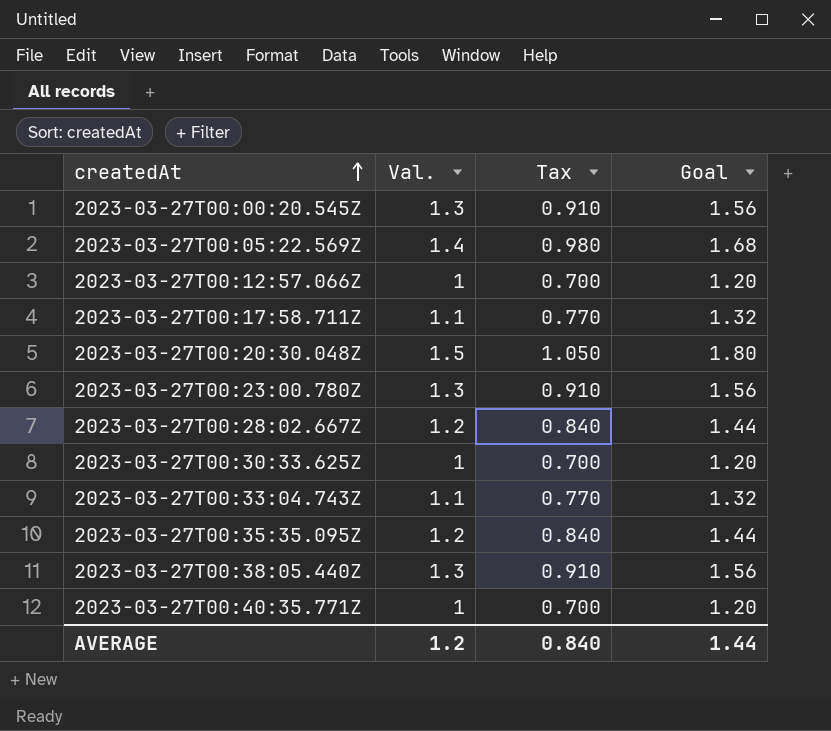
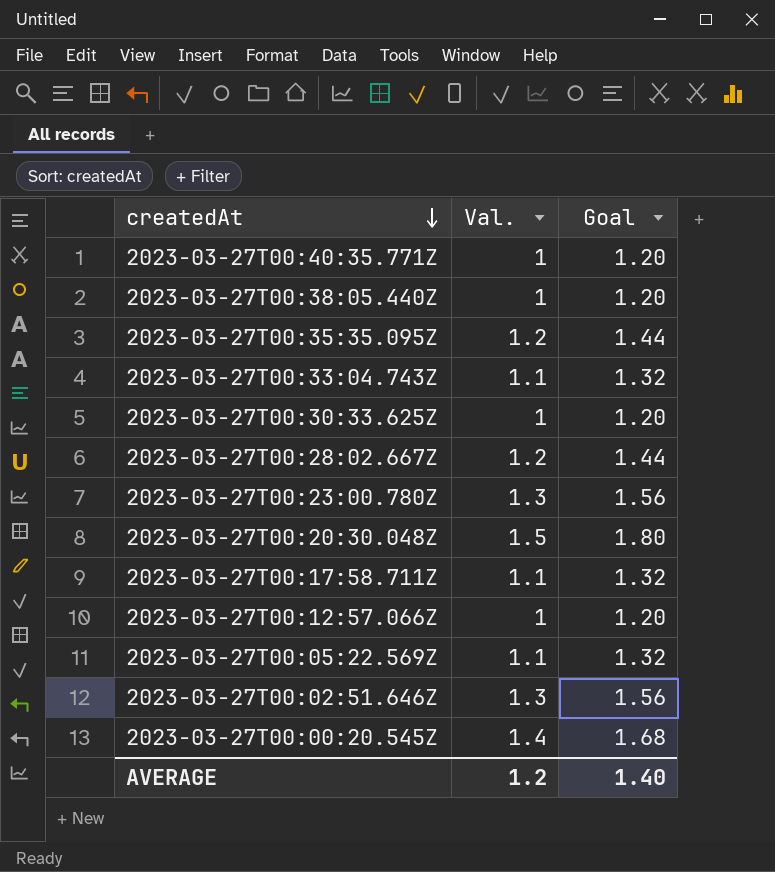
row order: createdAt ascending -> createdAt descending
column Tax | formula: [Val.] * 0.7 -> none
2023-03-27T00:38:05.440Z | Val.: 1.3 -> 1
2023-03-27T00:38:05.440Z | Goal: 1.56 -> 1.20
2023-03-27T00:05:22.569Z | Val.: 1.4 -> 1.1
2023-03-27T00:05:22.569Z | Goal: 1.68 -> 1.32
row 2023-03-27T00:02:51.646Z: none -> 1.3 | 1.56
2023-03-27T00:00:20.545Z | Val.: 1.3 -> 1.4
2023-03-27T00:00:20.545Z | Goal: 1.56 -> 1.68
AVERAGE | Goal: 1.44 -> 1.40

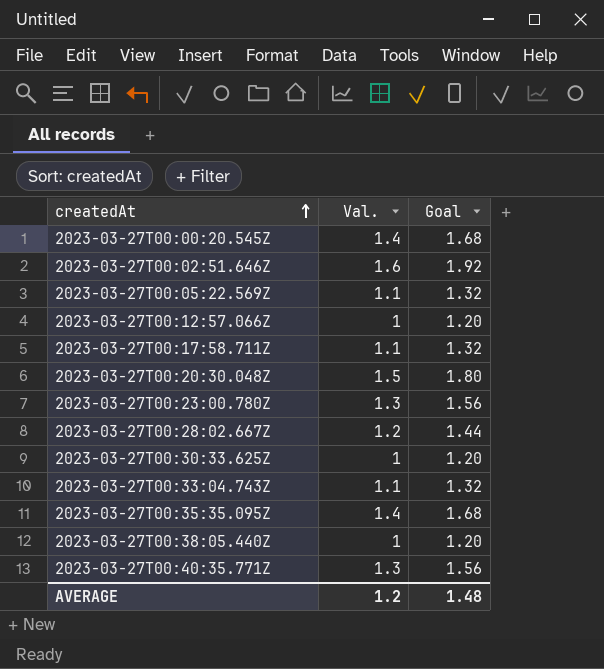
row order: createdAt descending -> createdAt ascending
2023-03-27T00:02:51.646Z | Val.: 1.3 -> 1.6
2023-03-27T00:02:51.646Z | Goal: 1.56 -> 1.92
2023-03-27T00:35:35.095Z | Val.: 1.2 -> 1.4
2023-03-27T00:35:35.095Z | Goal: 1.44 -> 1.68
2023-03-27T00:40:35.771Z | Val.: 1 -> 1.3
2023-03-27T00:40:35.771Z | Goal: 1.20 -> 1.56
AVERAGE | Goal: 1.40 -> 1.48

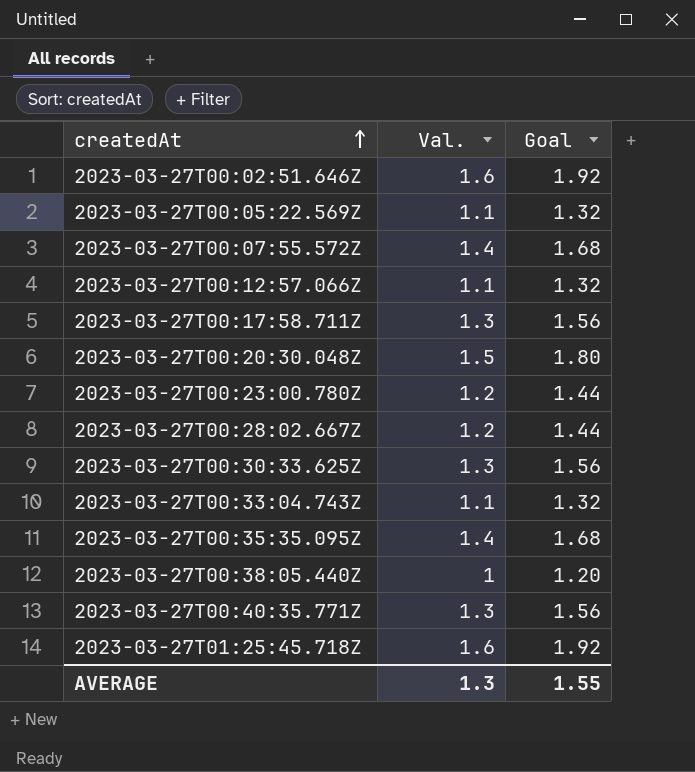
row 2023-03-27T00:00:20.545Z: 1.4 | 1.68 -> none
row 2023-03-27T00:07:55.572Z: none -> 1.4 | 1.68
2023-03-27T00:12:57.066Z | Val.: 1 -> 1.1
2023-03-27T00:12:57.066Z | Goal: 1.20 -> 1.32
2023-03-27T00:17:58.711Z | Val.: 1.1 -> 1.3
2023-03-27T00:17:58.711Z | Goal: 1.32 -> 1.56
2023-03-27T00:23:00.780Z | Val.: 1.3 -> 1.2
2023-03-27T00:23:00.780Z | Goal: 1.56 -> 1.44
2023-03-27T00:30:33.625Z | Val.: 1 -> 1.3
2023-03-27T00:30:33.625Z | Goal: 1.20 -> 1.56
row 2023-03-27T01:25:45.718Z: none -> 1.6 | 1.92
AVERAGE | Val.: 1.2 -> 1.3
AVERAGE | Goal: 1.48 -> 1.55

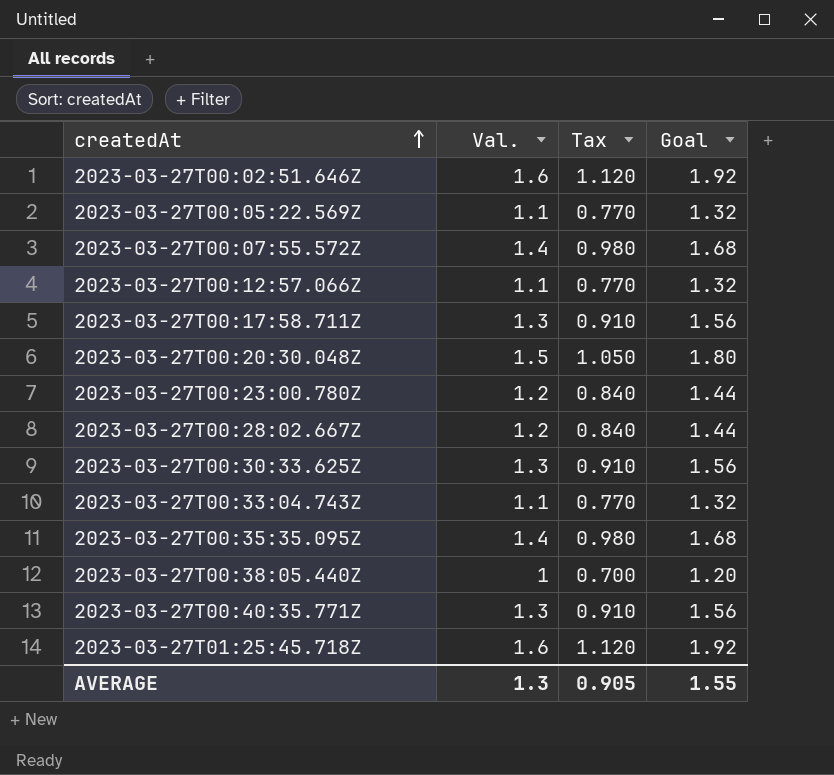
column Tax | formula: none -> [Val.] * 0.7

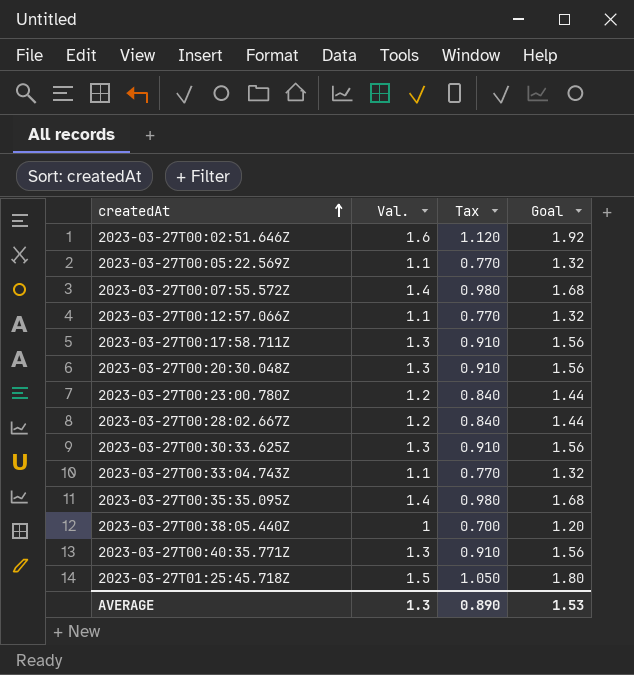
2023-03-27T00:20:30.048Z | Val.: 1.5 -> 1.3
2023-03-27T00:20:30.048Z | Tax: 1.050 -> 0.910
2023-03-27T00:20:30.048Z | Goal: 1.80 -> 1.56
2023-03-27T01:25:45.718Z | Val.: 1.6 -> 1.5
2023-03-27T01:25:45.718Z | Tax: 1.120 -> 1.050
2023-03-27T01:25:45.718Z | Goal: 1.92 -> 1.80
AVERAGE | Tax: 0.905 -> 0.890
AVERAGE | Goal: 1.55 -> 1.53

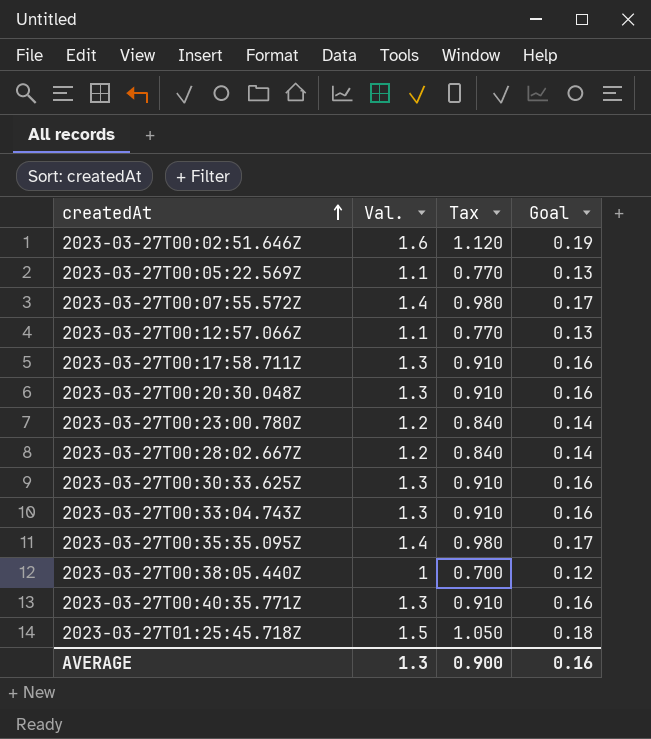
column Goal | formula: [Val.] * 1.2 -> [Val.] * 0.12
2023-03-27T00:33:04.743Z | Val.: 1.1 -> 1.3
2023-03-27T00:33:04.743Z | Tax: 0.770 -> 0.910
AVERAGE | Tax: 0.890 -> 0.900
AVERAGE | Goal: 1.53 -> 0.16

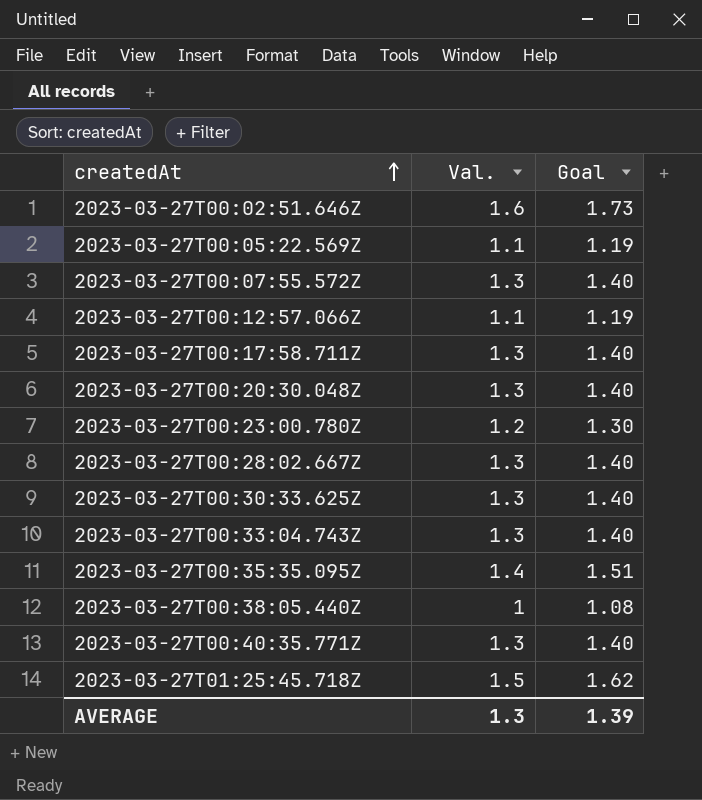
column Tax | formula: [Val.] * 0.7 -> none
column Goal | formula: [Val.] * 0.12 -> [Val.] * 1.08
2023-03-27T00:07:55.572Z | Val.: 1.4 -> 1.3
2023-03-27T00:28:02.667Z | Val.: 1.2 -> 1.3
AVERAGE | Goal: 0.16 -> 1.39

